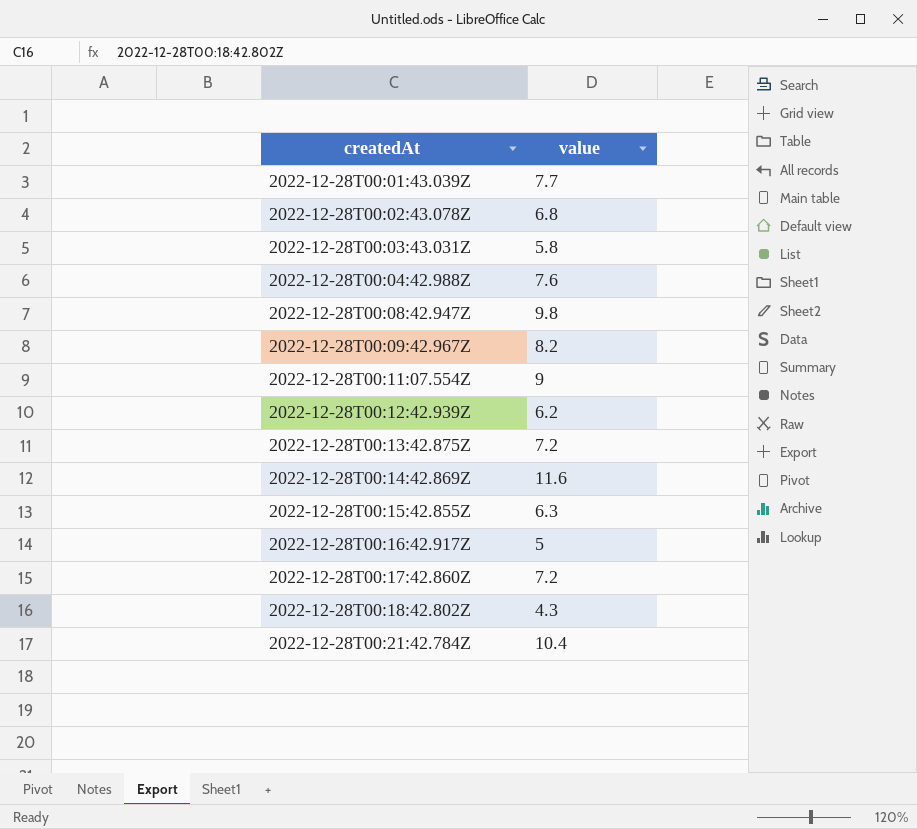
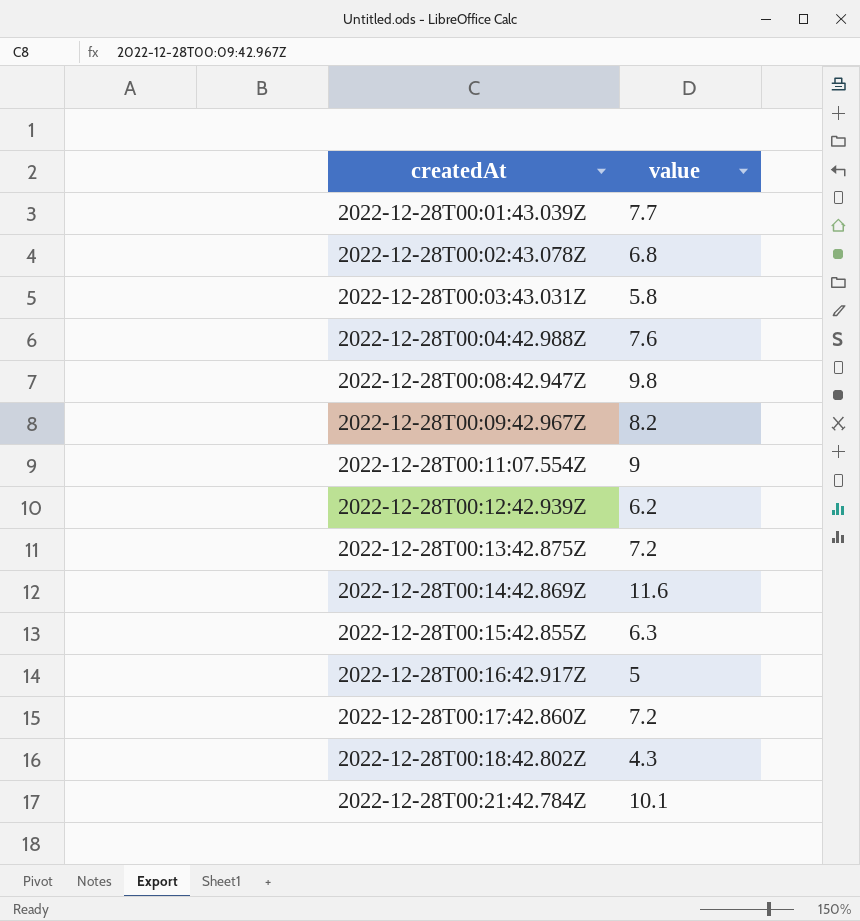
2022-12-28T00:21:42.784Z | value: 10.4 -> 10.1

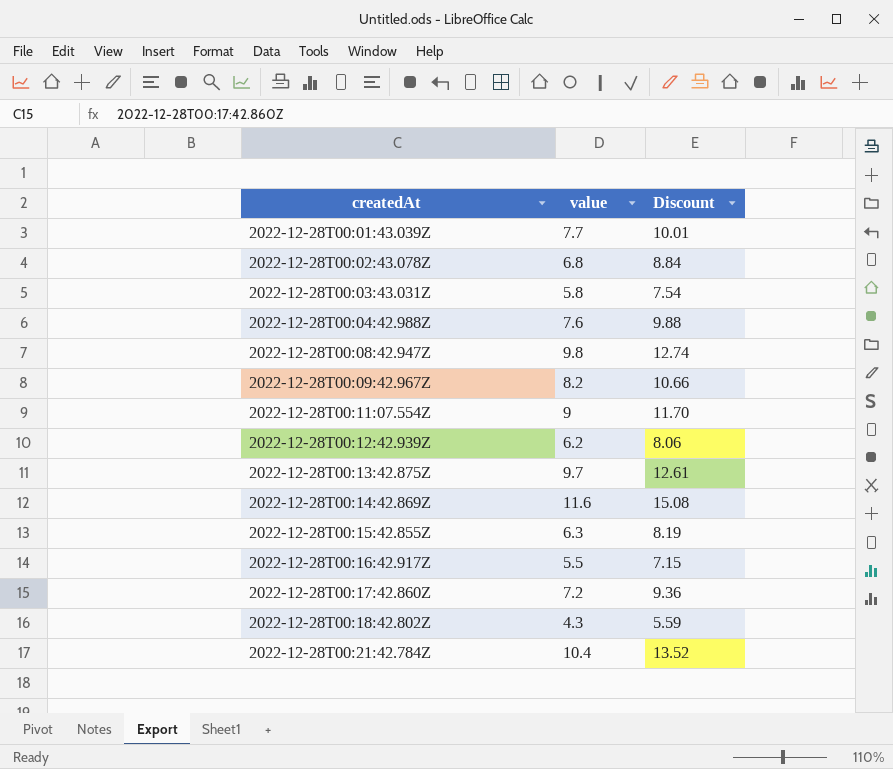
column Discount | formula: none -> [value] * 1.3
2022-12-28T00:13:42.875Z | value: 7.2 -> 9.7
2022-12-28T00:16:42.917Z | value: 5 -> 5.5
2022-12-28T00:21:42.784Z | value: 10.1 -> 10.4

